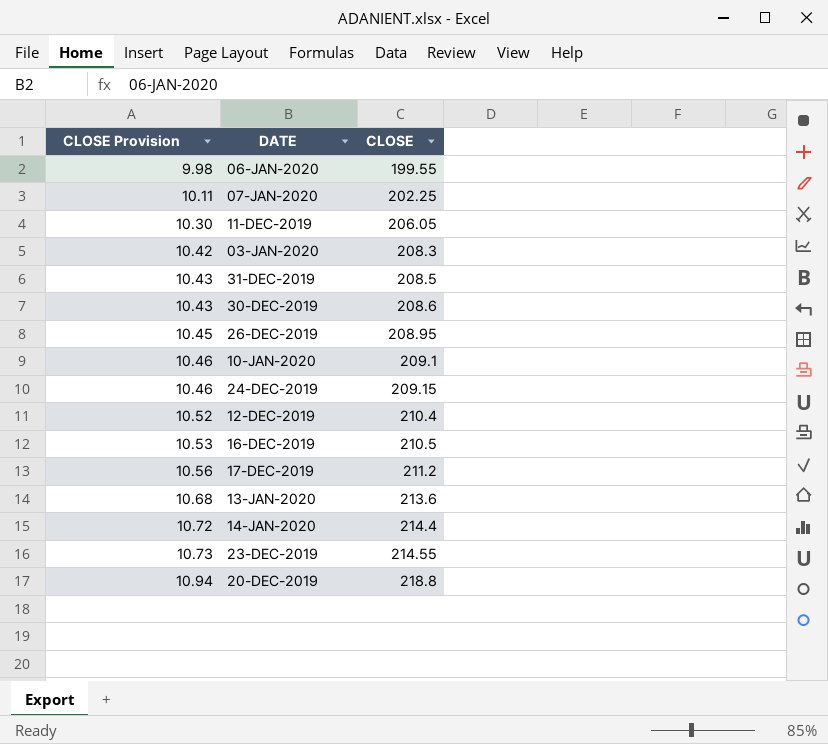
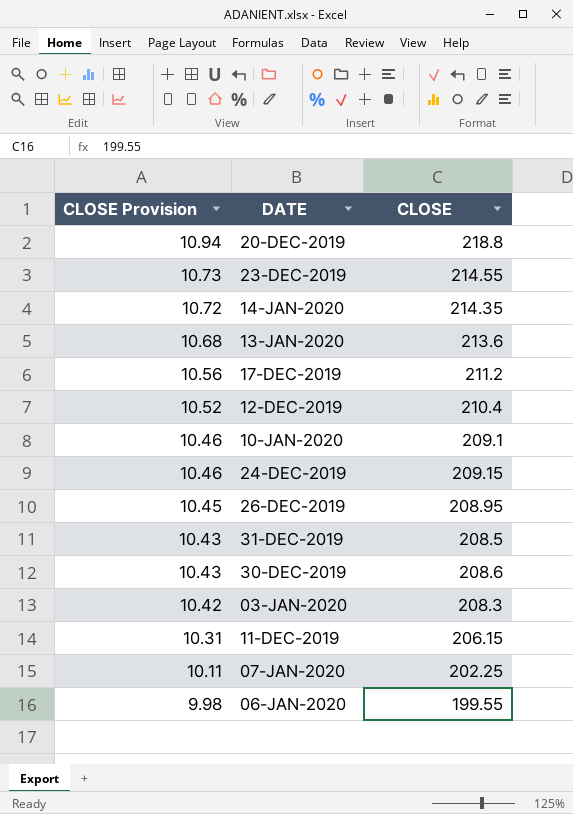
row order: CLOSE Provision ascending -> CLOSE Provision descending
row 16-DEC-2019: 10.53 | 210.5 -> none
14-JAN-2020 | CLOSE: 214.4 -> 214.35
11-DEC-2019 | CLOSE Provision: 10.30 -> 10.31
11-DEC-2019 | CLOSE: 206.05 -> 206.15

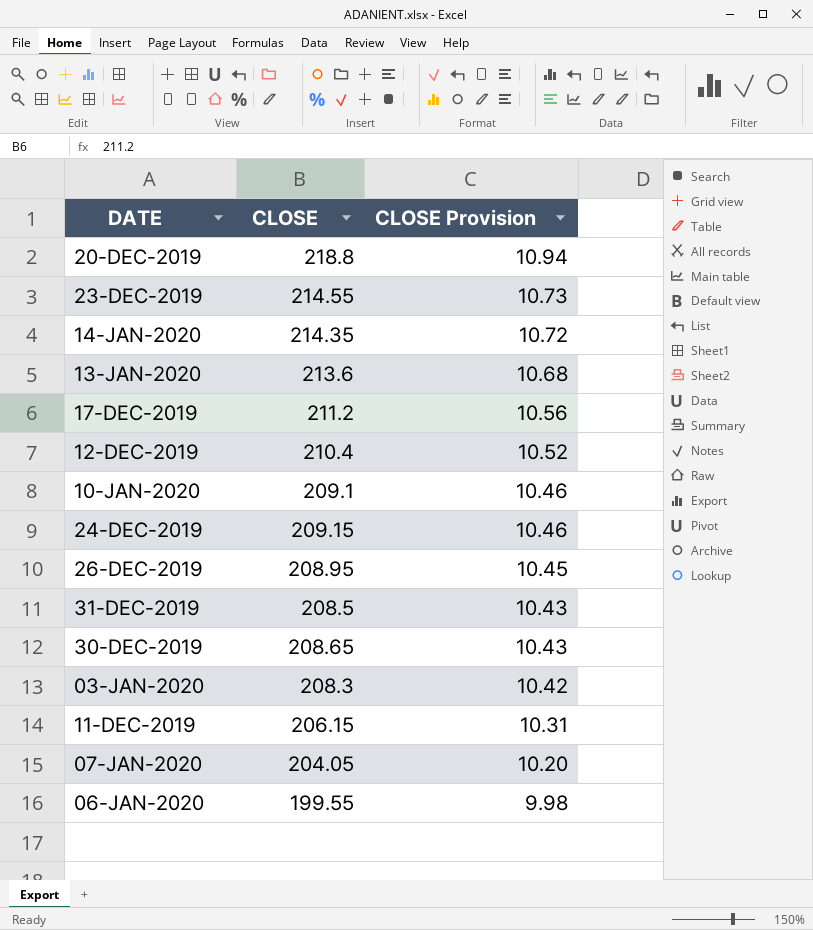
column CLOSE Provision | position: 1 -> 3
30-DEC-2019 | CLOSE: 208.6 -> 208.65
07-JAN-2020 | CLOSE: 202.25 -> 204.05
07-JAN-2020 | CLOSE Provision: 10.11 -> 10.20

